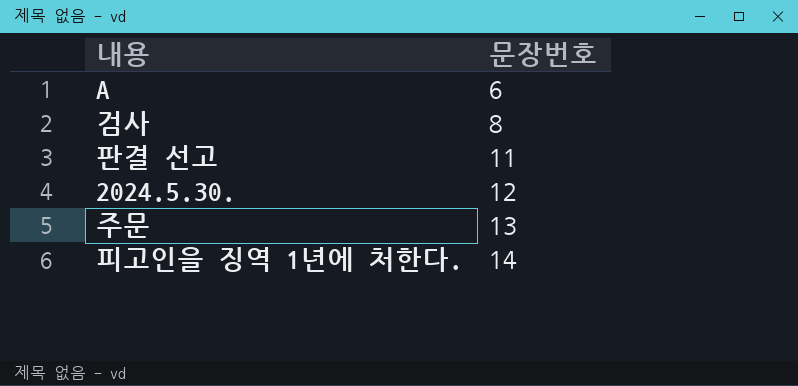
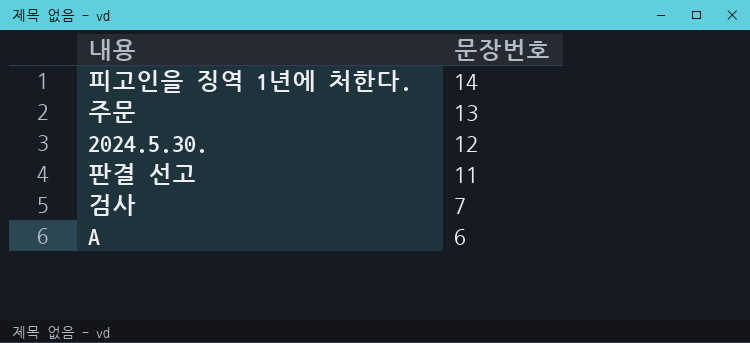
row order: 문장번호 ascending -> 문장번호 descending
검사 | 문장번호: 8 -> 7

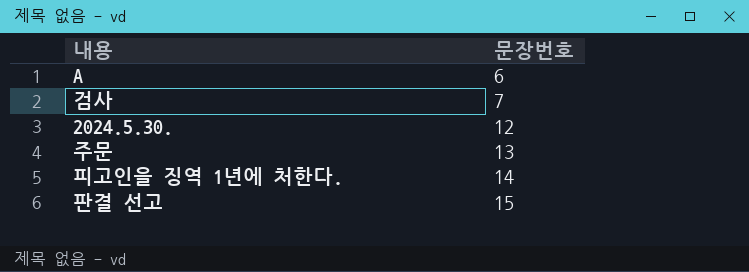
row order: 문장번호 descending -> 문장번호 ascending
판결 선고 | 문장번호: 11 -> 15

